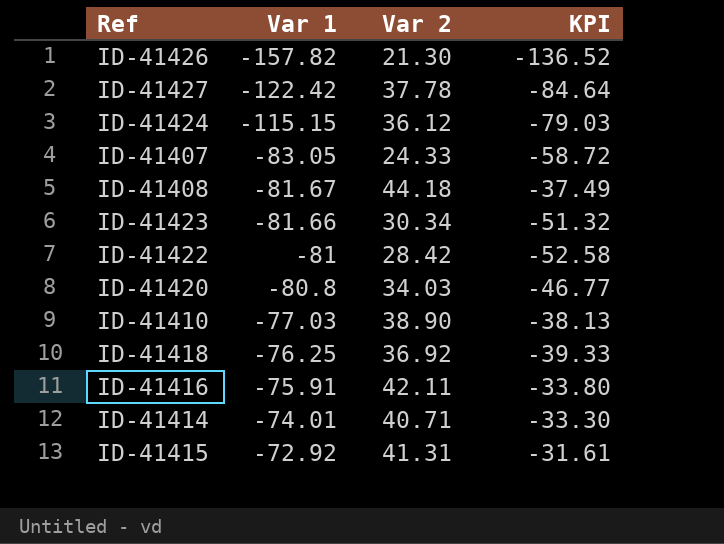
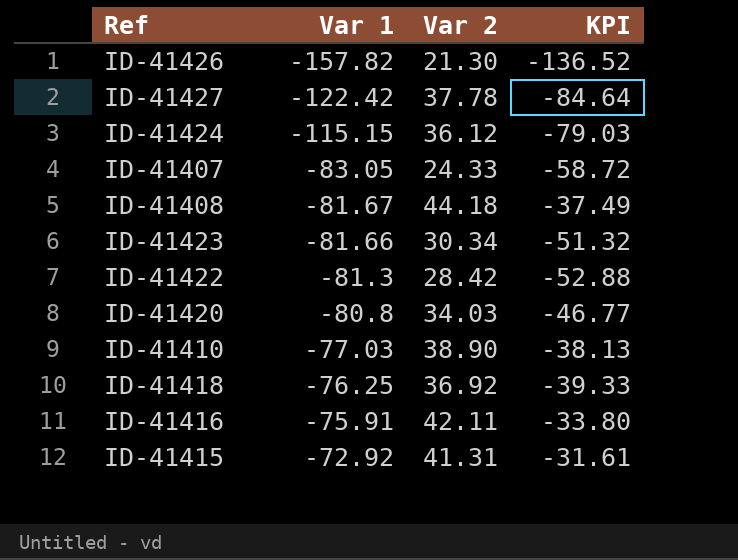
row ID-41414: -74.01 | 40.71 | -33.30 -> none
ID-41422 | Var 1: -81 -> -81.3
ID-41422 | KPI: -52.58 -> -52.88

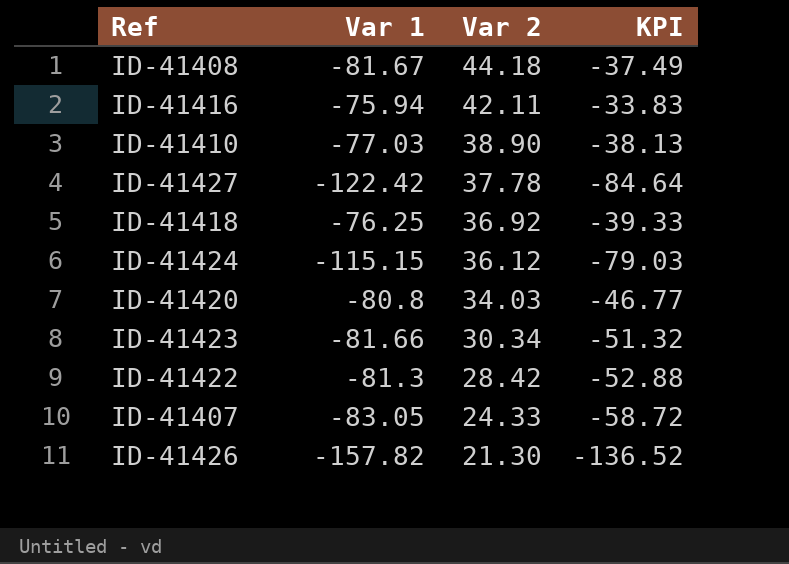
row order: Var 1 ascending -> Var 2 descending
row ID-41415: -72.92 | 41.31 | -31.61 -> none
ID-41416 | Var 1: -75.91 -> -75.94
ID-41416 | KPI: -33.80 -> -33.83

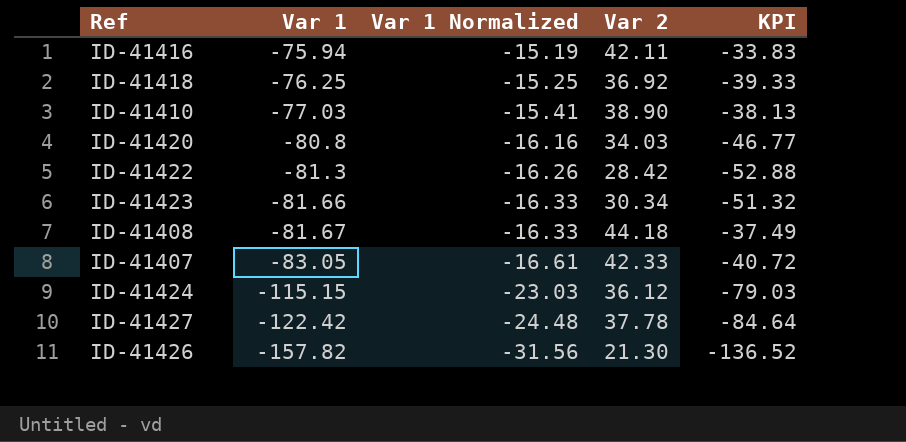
row order: Var 2 descending -> Var 1 descending
column Var 1 Normalized | formula: none -> [Var 1] * 0.2
ID-41407 | Var 2: 24.33 -> 42.33
ID-41407 | KPI: -58.72 -> -40.72

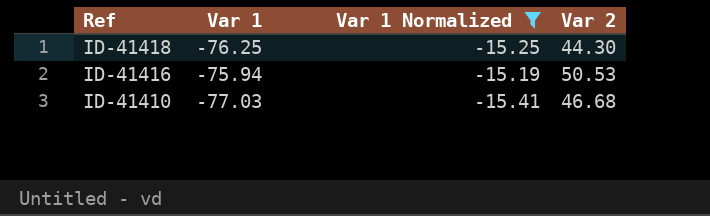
filter: none -> Var 1 Normalized >= -15.41
row order: Var 1 descending -> Ref descending
column KPI | formula: [Var 1] + [Var 2] -> none
ID-41418 | Var 2: 36.92 -> 44.30
ID-41416 | Var 2: 42.11 -> 50.53
ID-41410 | Var 2: 38.90 -> 46.68

